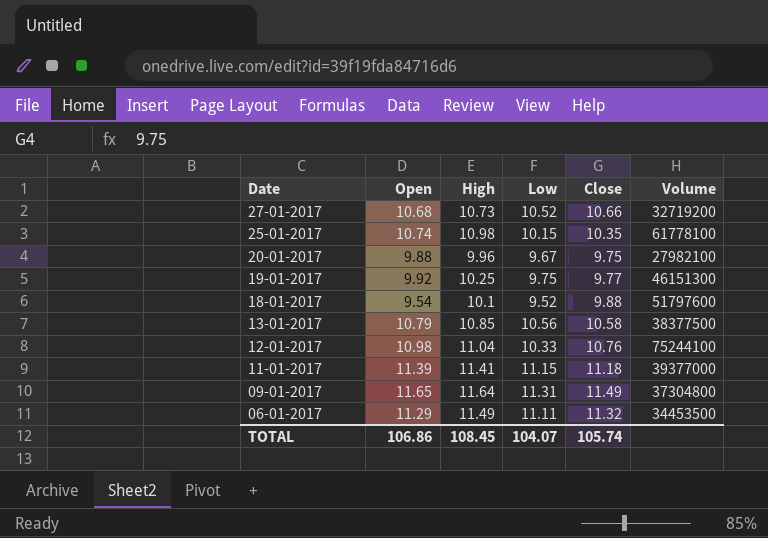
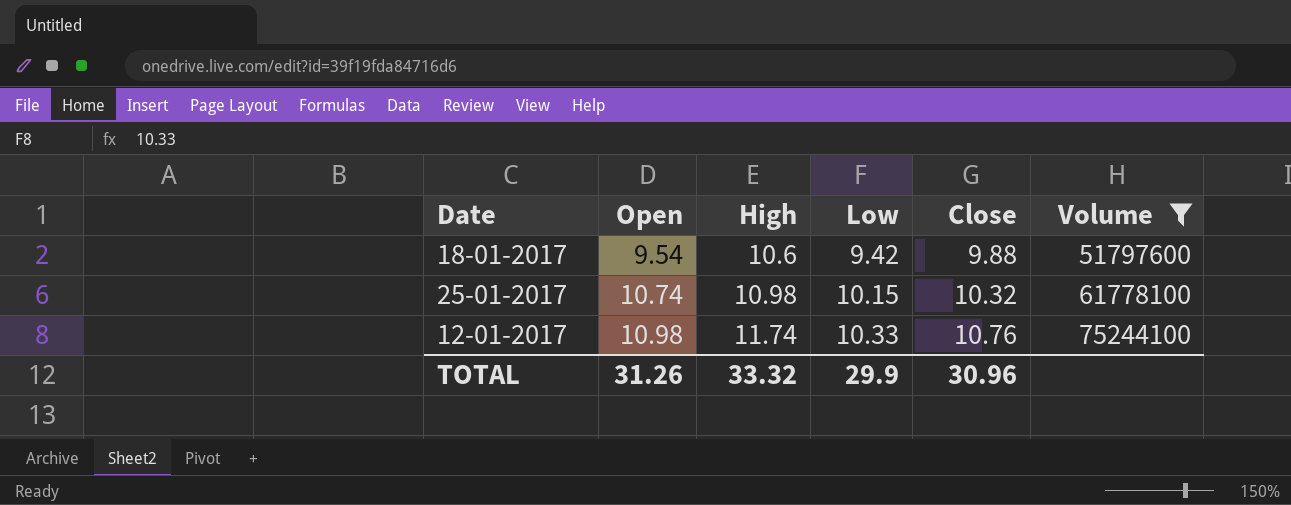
filter: none -> Volume >= 51797600
row order: Date descending -> Open ascending
18-01-2017 | High: 10.1 -> 10.6
18-01-2017 | Low: 9.52 -> 9.42
25-01-2017 | Close: 10.35 -> 10.32
12-01-2017 | High: 11.04 -> 11.74
TOTAL | Open: 106.86 -> 31.26
TOTAL | High: 108.45 -> 33.32
TOTAL | Low: 104.07 -> 29.9
TOTAL | Close: 105.74 -> 30.96

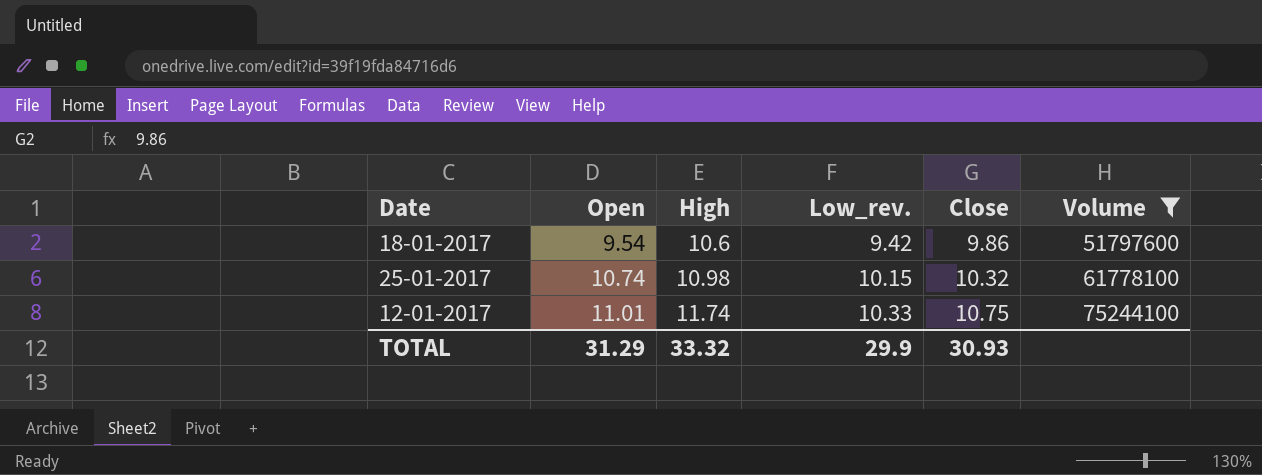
column name: Low -> Low_rev.
18-01-2017 | Close: 9.88 -> 9.86
12-01-2017 | Open: 10.98 -> 11.01
12-01-2017 | Close: 10.76 -> 10.75
TOTAL | Open: 31.26 -> 31.29
TOTAL | Close: 30.96 -> 30.93

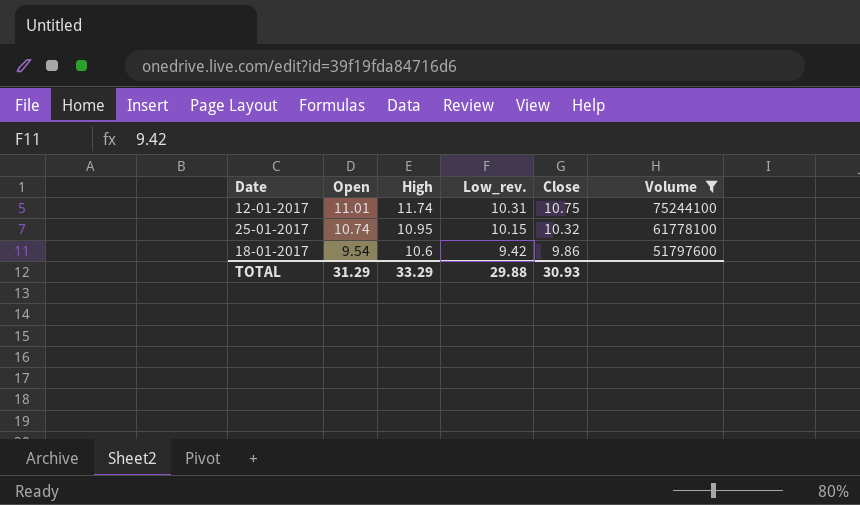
row order: Open ascending -> Open descending
12-01-2017 | Low_rev.: 10.33 -> 10.31
25-01-2017 | High: 10.98 -> 10.95
TOTAL | High: 33.32 -> 33.29
TOTAL | Low_rev.: 29.9 -> 29.88

